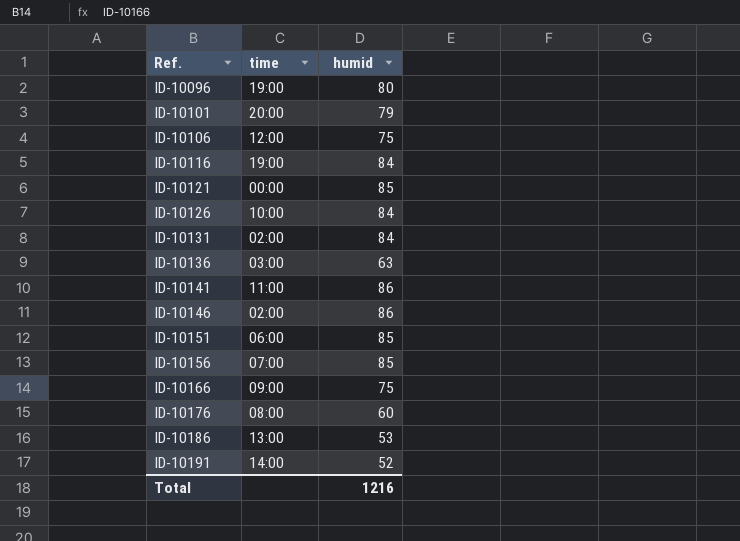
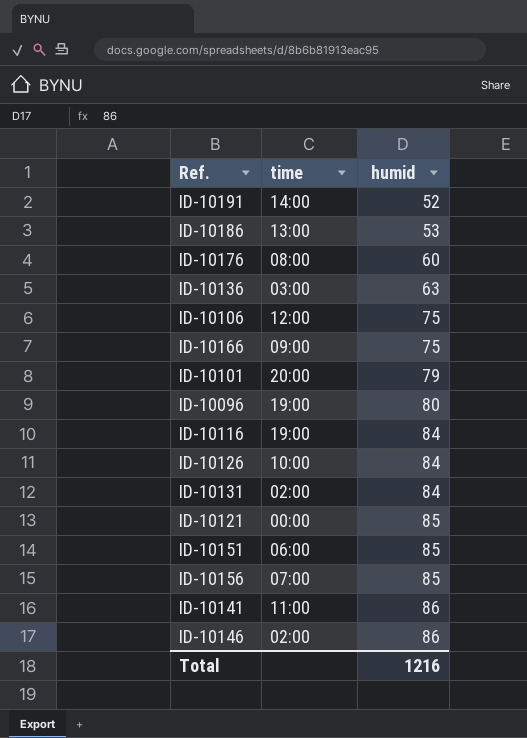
row order: Ref. ascending -> humid ascending

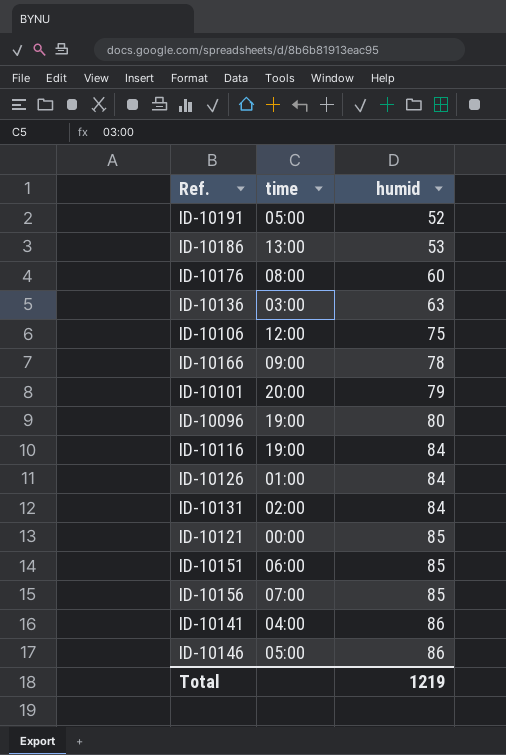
ID-10191 | time: 14:00 -> 05:00
ID-10166 | humid: 75 -> 78
ID-10126 | time: 10:00 -> 01:00
ID-10141 | time: 11:00 -> 04:00
ID-10146 | time: 02:00 -> 05:00
Total | humid: 1216 -> 1219

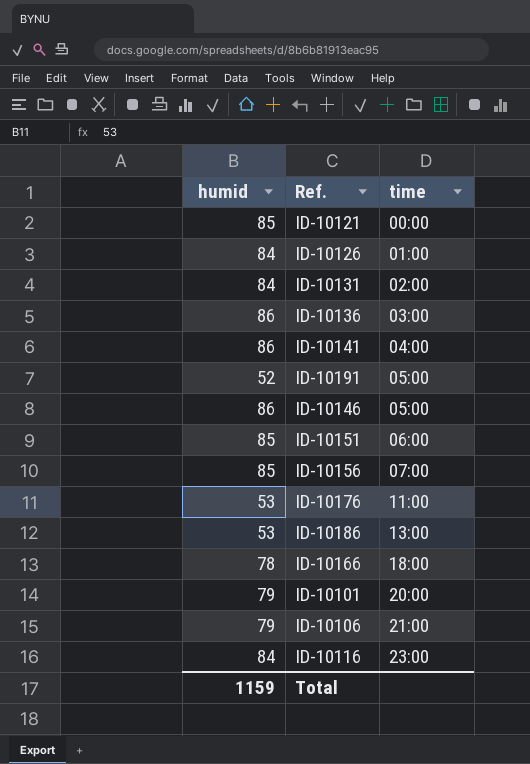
row order: humid ascending -> time ascending
column humid | position: 3 -> 1
row ID-10096: 19:00 | 80 -> none
ID-10136 | humid: 63 -> 86
ID-10176 | humid: 60 -> 53
ID-10176 | time: 08:00 -> 11:00
ID-10166 | time: 09:00 -> 18:00
ID-10106 | humid: 75 -> 79
ID-10106 | time: 12:00 -> 21:00
ID-10116 | time: 19:00 -> 23:00
Total | humid: 1219 -> 1159

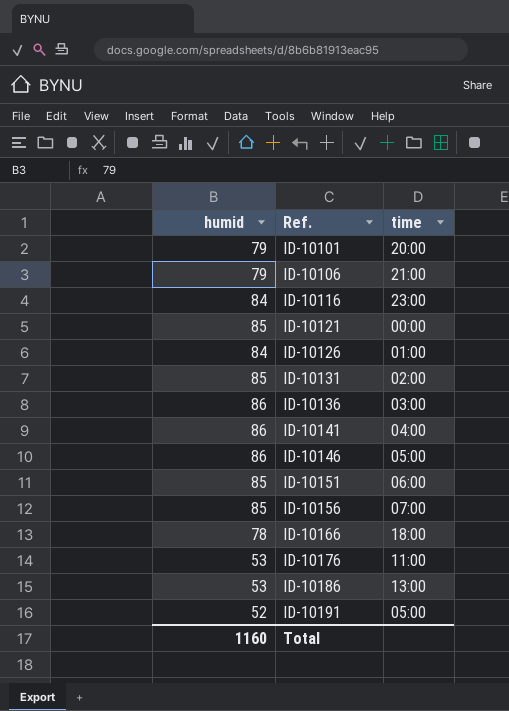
row order: time ascending -> Ref. ascending
ID-10131 | humid: 84 -> 85
Total | humid: 1159 -> 1160

